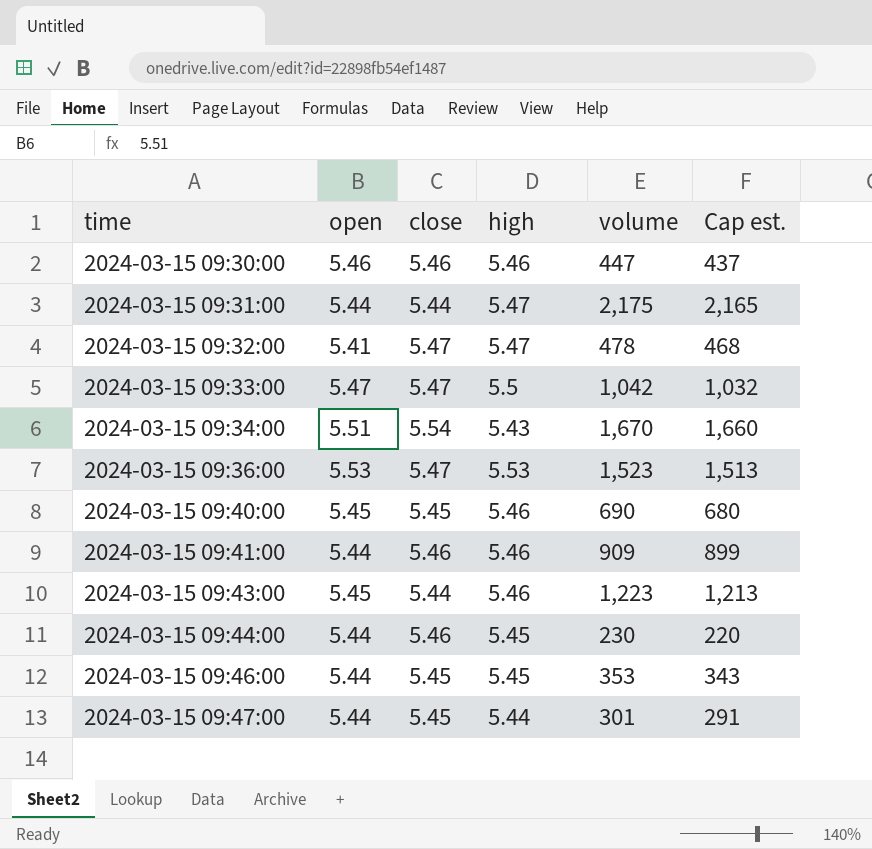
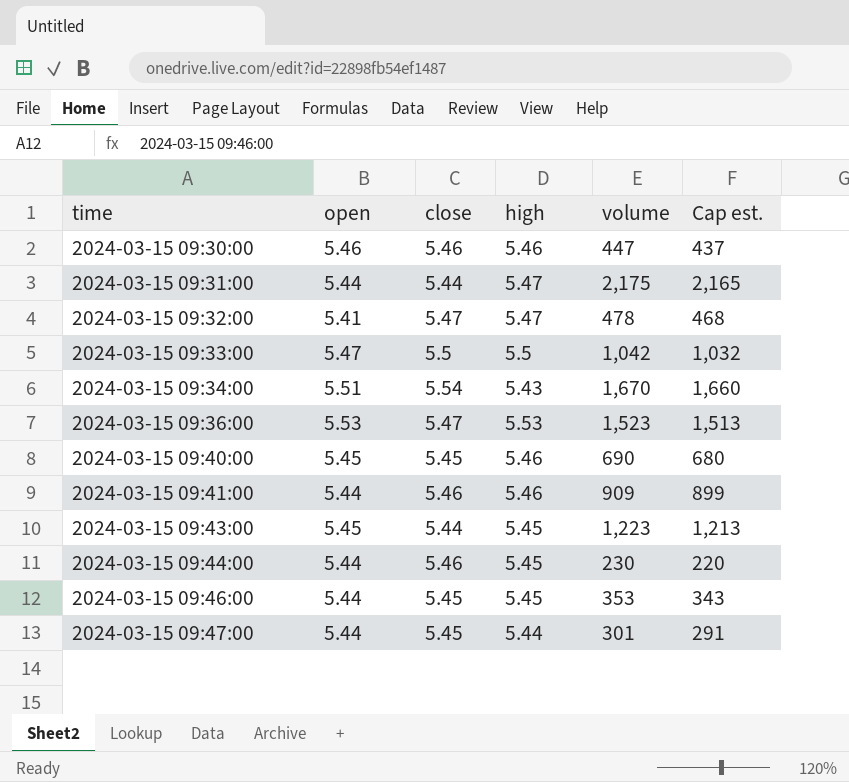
2024-03-15 09:33:00 | close: 5.47 -> 5.5
2024-03-15 09:43:00 | high: 5.46 -> 5.45

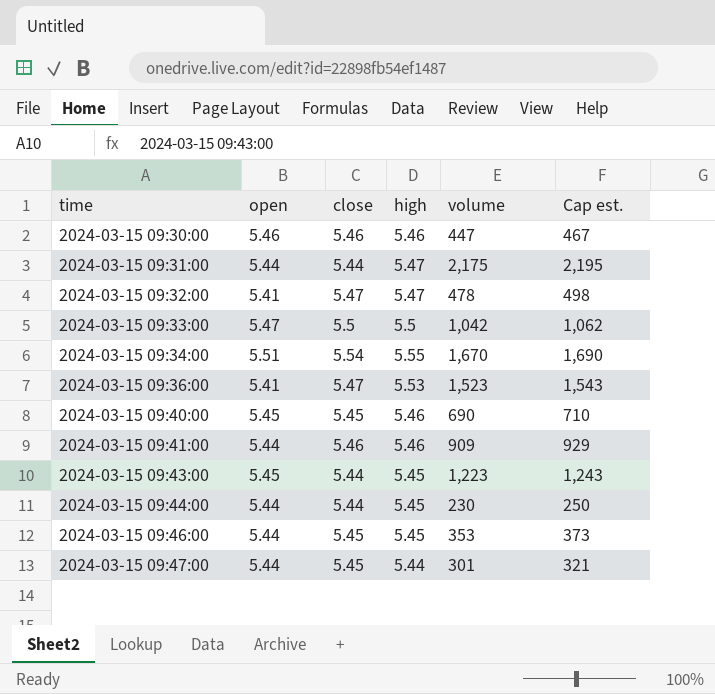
column Cap est. | formula: [volume] - 10 -> [volume] + 20
2024-03-15 09:34:00 | high: 5.43 -> 5.55
2024-03-15 09:36:00 | open: 5.53 -> 5.41
2024-03-15 09:44:00 | close: 5.46 -> 5.44

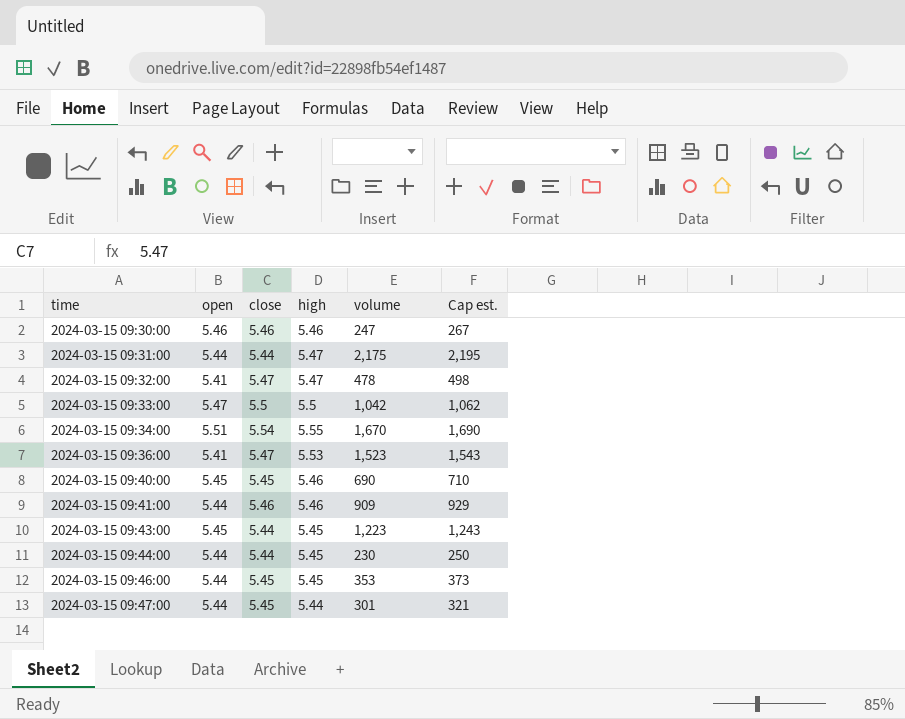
2024-03-15 09:30:00 | volume: 447 -> 247
2024-03-15 09:30:00 | Cap est.: 467 -> 267

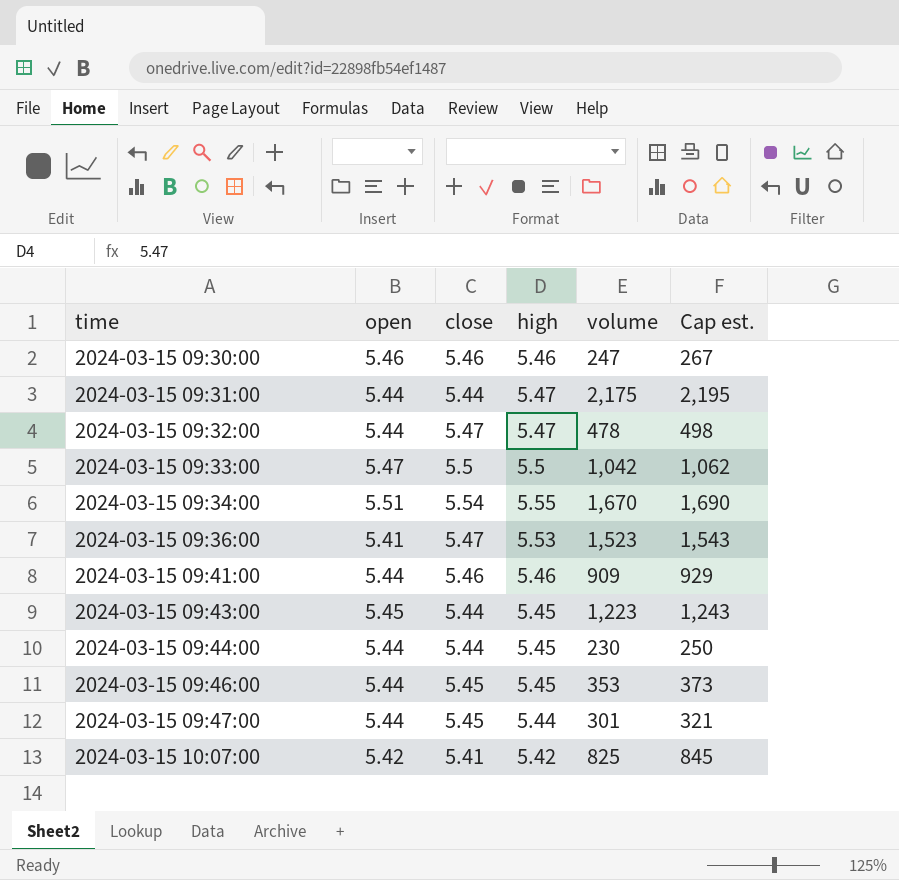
row 2024-03-15 09:40:00: 5.45 | 5.45 | 5.46 | 690 | 710 -> none
2024-03-15 09:32:00 | open: 5.41 -> 5.44
row 2024-03-15 10:07:00: none -> 5.42 | 5.41 | 5.42 | 825 | 845

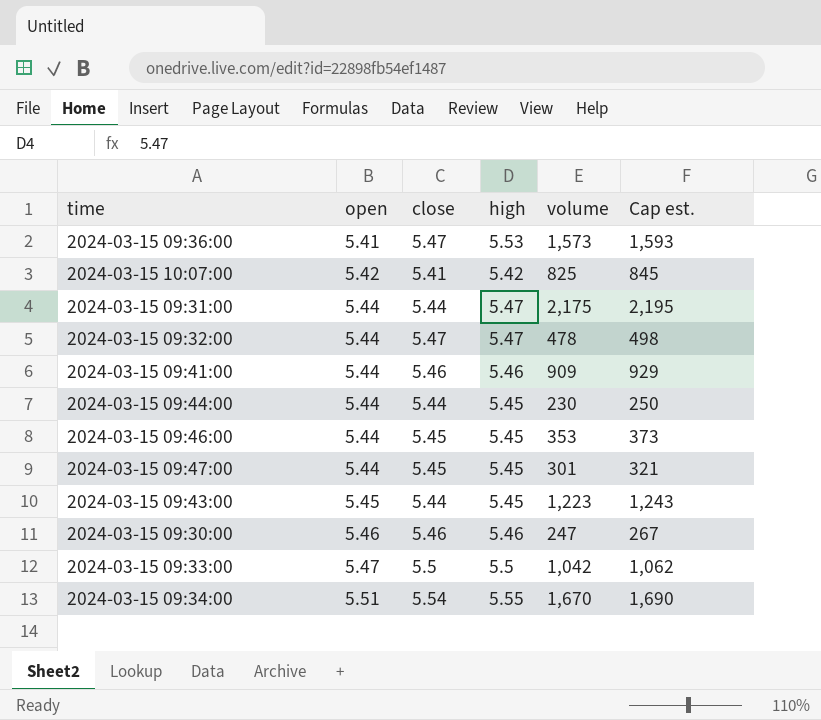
row order: time ascending -> open ascending
2024-03-15 09:36:00 | volume: 1,523 -> 1,573
2024-03-15 09:36:00 | Cap est.: 1,543 -> 1,593
2024-03-15 09:47:00 | high: 5.44 -> 5.45

